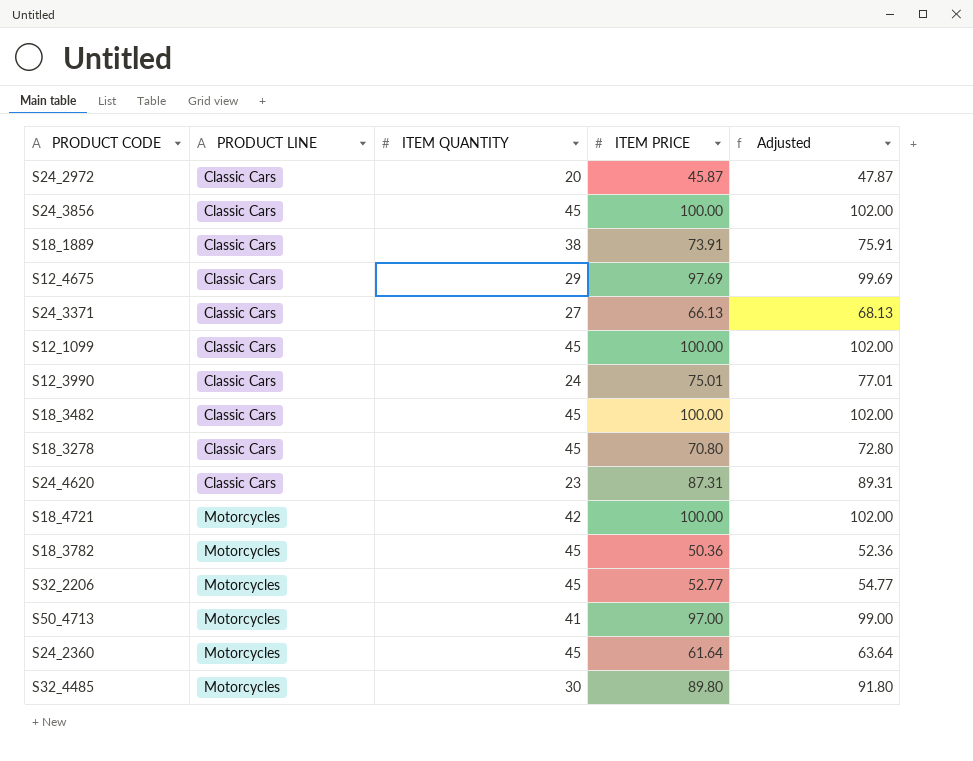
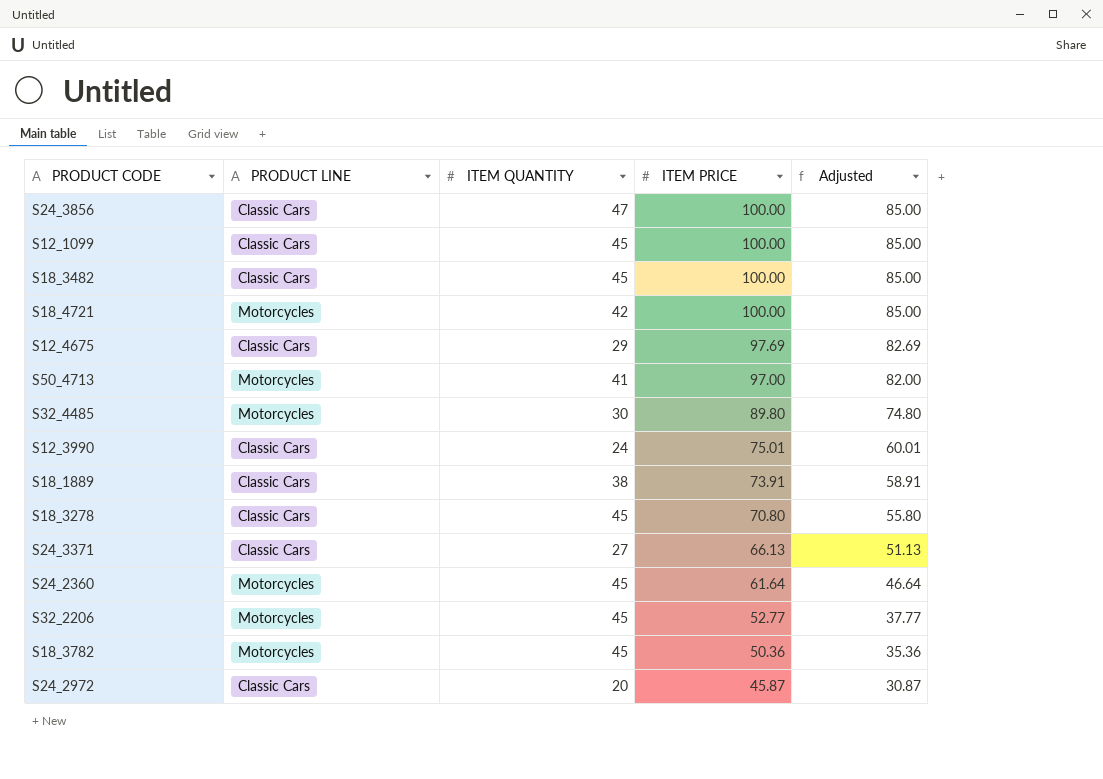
row order: PRODUCT LINE ascending -> ITEM PRICE descending
column Adjusted | formula: [ITEM PRICE] + 2 -> [ITEM PRICE] - 15
row S24_4620: Classic Cars | 23 | 87.31 | 89.31 -> none
S24_3856 | ITEM QUANTITY: 45 -> 47

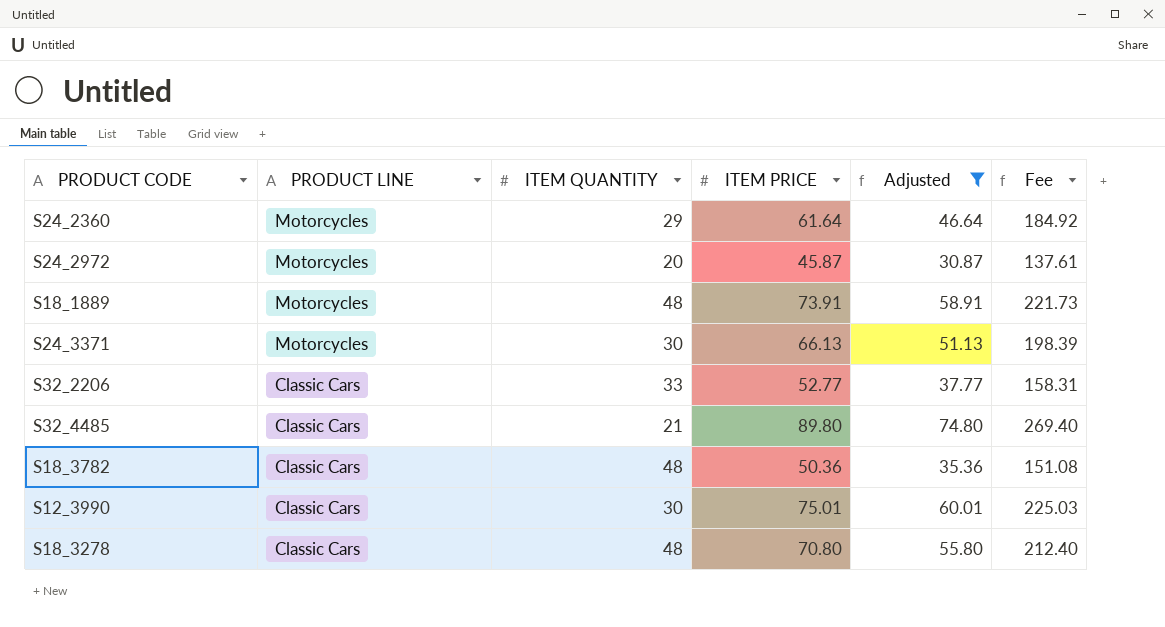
filter: none -> Adjusted <= 74.80
row order: ITEM PRICE descending -> PRODUCT LINE descending
column Fee | formula: none -> [ITEM PRICE] * 3
S24_2360 | ITEM QUANTITY: 45 -> 29
S24_2972 | PRODUCT LINE: Classic Cars -> Motorcycles
S18_1889 | PRODUCT LINE: Classic Cars -> Motorcycles
S18_1889 | ITEM QUANTITY: 38 -> 48
S24_3371 | PRODUCT LINE: Classic Cars -> Motorcycles
S24_3371 | ITEM QUANTITY: 27 -> 30
S32_2206 | PRODUCT LINE: Motorcycles -> Classic Cars
S32_2206 | ITEM QUANTITY: 45 -> 33
S32_4485 | PRODUCT LINE: Motorcycles -> Classic Cars
S32_4485 | ITEM QUANTITY: 30 -> 21
S18_3782 | PRODUCT LINE: Motorcycles -> Classic Cars
S18_3782 | ITEM QUANTITY: 45 -> 48
S12_3990 | ITEM QUANTITY: 24 -> 30
S18_3278 | ITEM QUANTITY: 45 -> 48

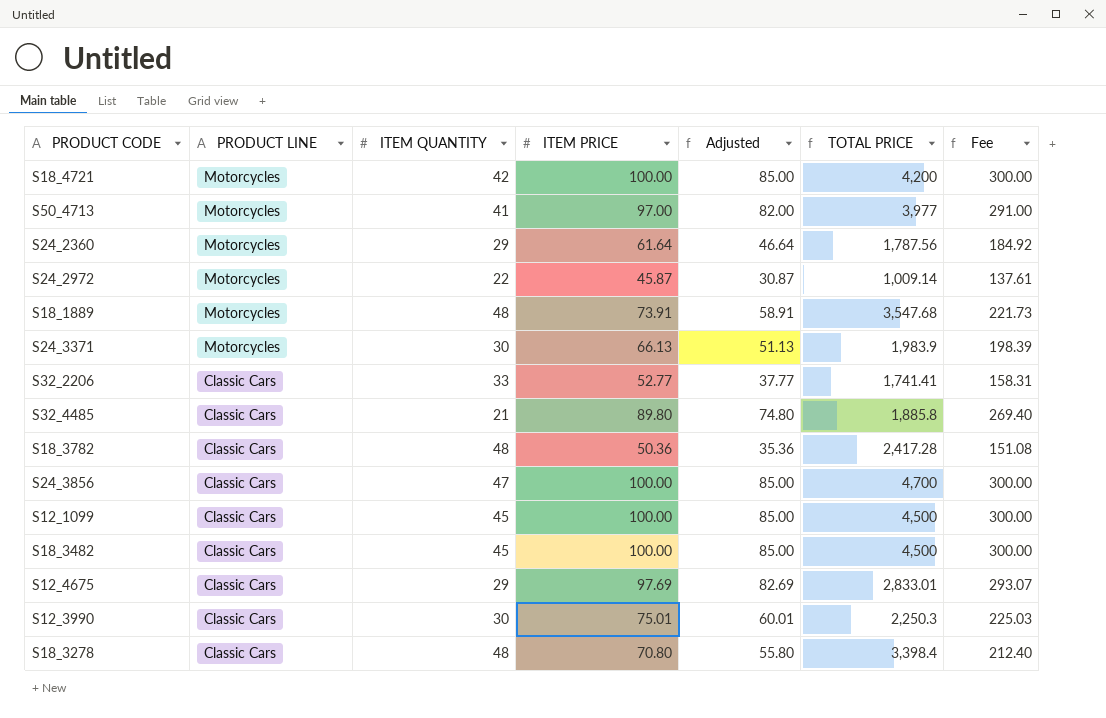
filter: Adjusted <= 74.80 -> none
column TOTAL PRICE | formula: none -> [ITEM QUANTITY] * [ITEM PRICE]
S24_2972 | ITEM QUANTITY: 20 -> 22

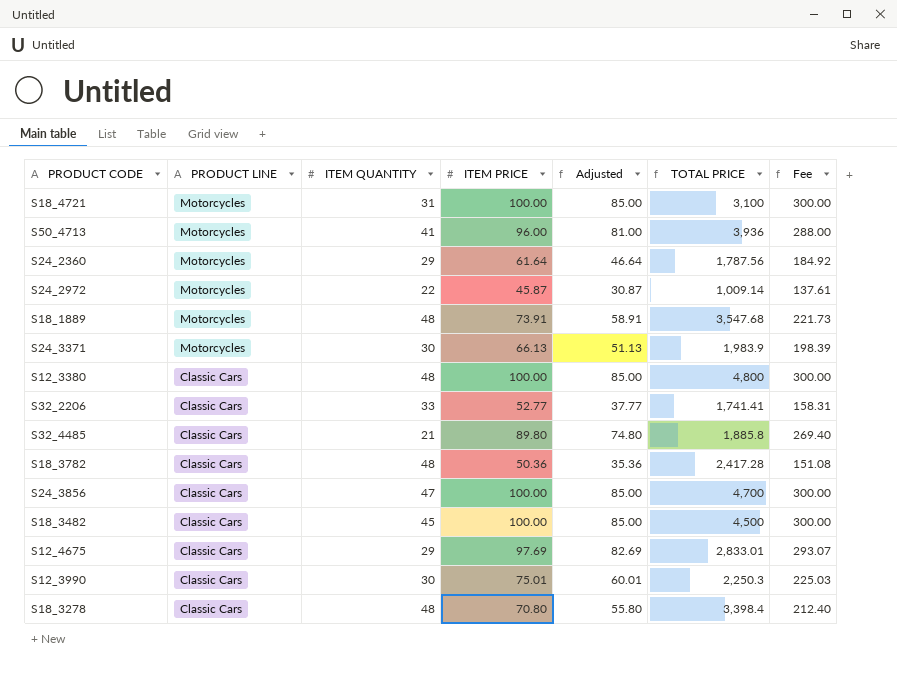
row S12_1099: Classic Cars | 45 | 100.00 | 85.00 | 4,500 | 300.00 -> none
S18_4721 | ITEM QUANTITY: 42 -> 31
S18_4721 | TOTAL PRICE: 4,200 -> 3,100
S50_4713 | ITEM PRICE: 97.00 -> 96.00
S50_4713 | Adjusted: 82.00 -> 81.00
S50_4713 | TOTAL PRICE: 3,977 -> 3,936
S50_4713 | Fee: 291.00 -> 288.00
row S12_3380: none -> Classic Cars | 48 | 100.00 | 85.00 | 4,800 | 300.00

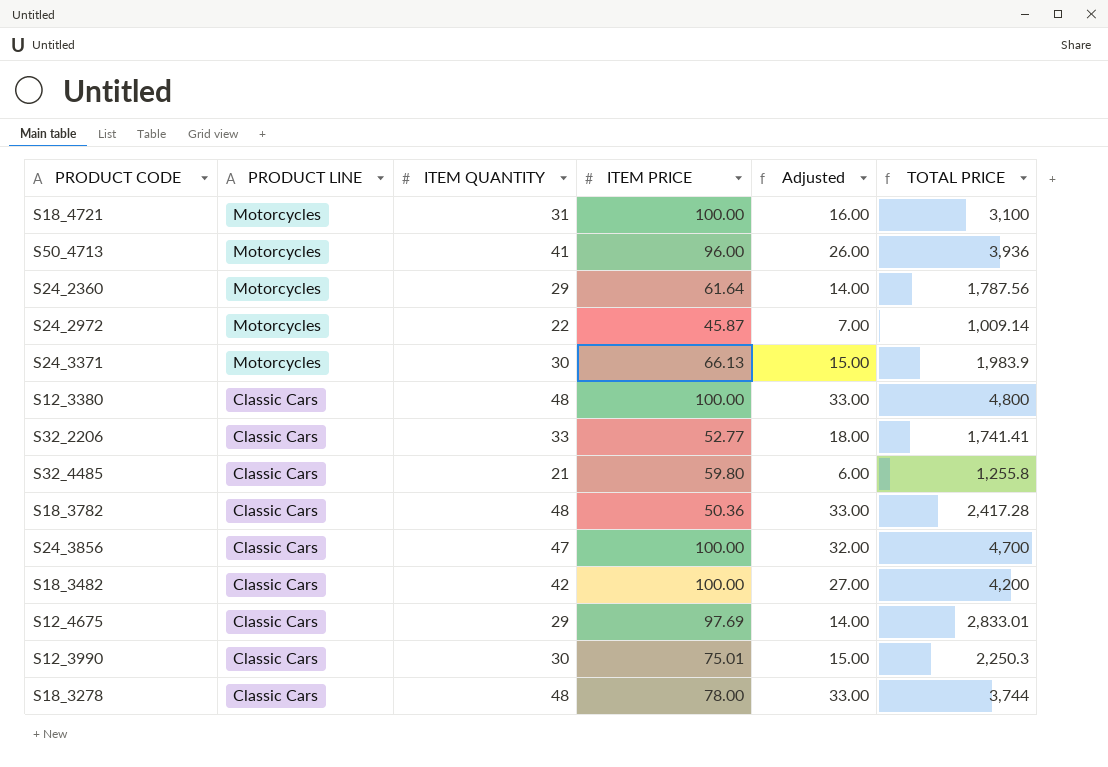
column Fee | formula: [ITEM PRICE] * 3 -> none
column Adjusted | formula: [ITEM PRICE] - 15 -> [ITEM QUANTITY] - 15
row S18_1889: Motorcycles | 48 | 73.91 | 58.91 | 3,547.68 | 221.73 -> none
S32_4485 | ITEM PRICE: 89.80 -> 59.80
S32_4485 | TOTAL PRICE: 1,885.8 -> 1,255.8
S18_3482 | ITEM QUANTITY: 45 -> 42
S18_3482 | TOTAL PRICE: 4,500 -> 4,200
S18_3278 | ITEM PRICE: 70.80 -> 78.00
S18_3278 | TOTAL PRICE: 3,398.4 -> 3,744

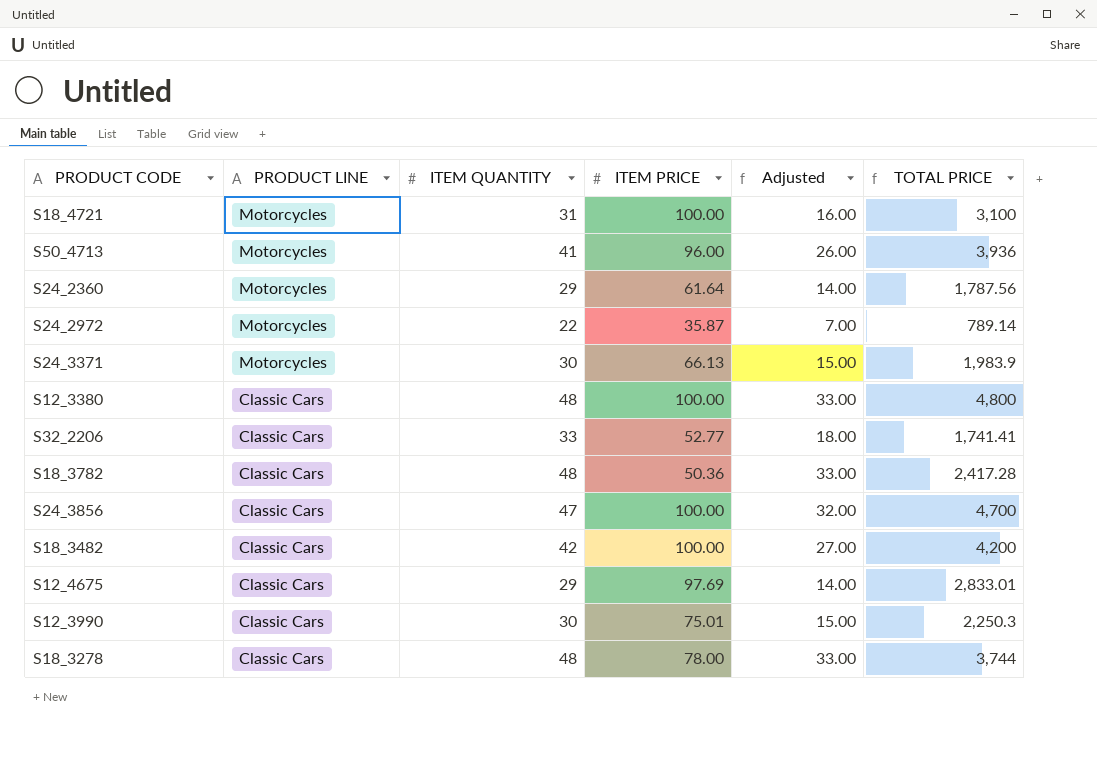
row S32_4485: Classic Cars | 21 | 59.80 | 6.00 | 1,255.8 -> none
S24_2972 | ITEM PRICE: 45.87 -> 35.87
S24_2972 | TOTAL PRICE: 1,009.14 -> 789.14

